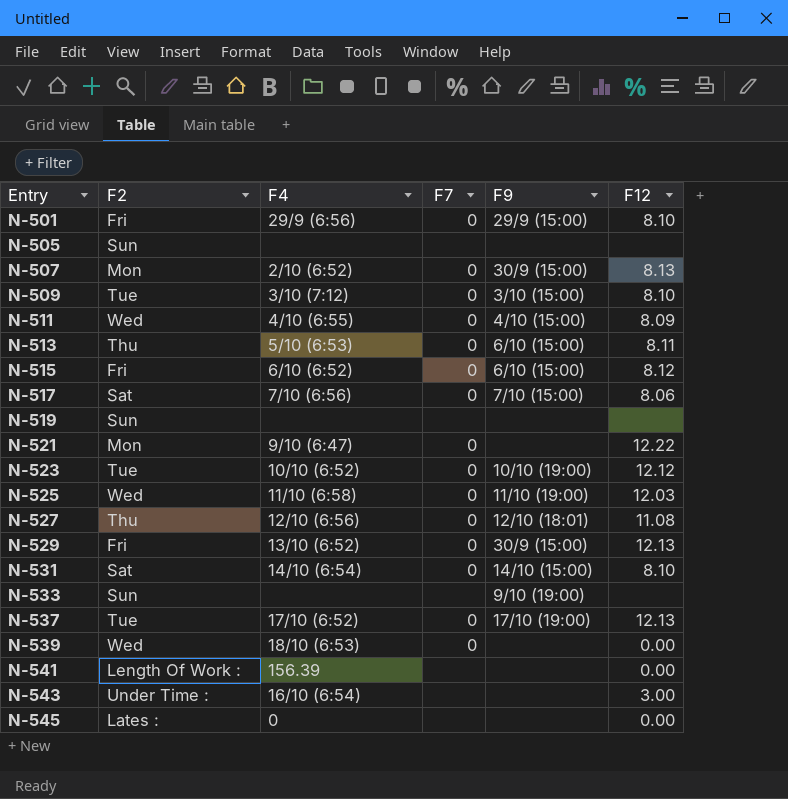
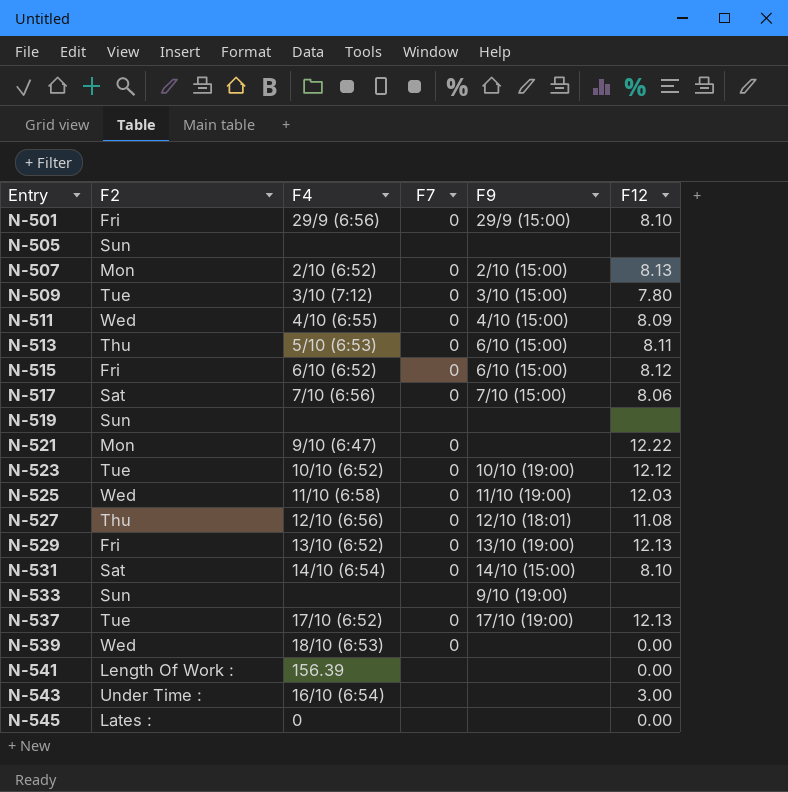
N-507 | F9: 30/9 (15:00) -> 2/10 (15:00)
N-509 | F12: 8.10 -> 7.80
N-529 | F9: 30/9 (15:00) -> 13/10 (19:00)

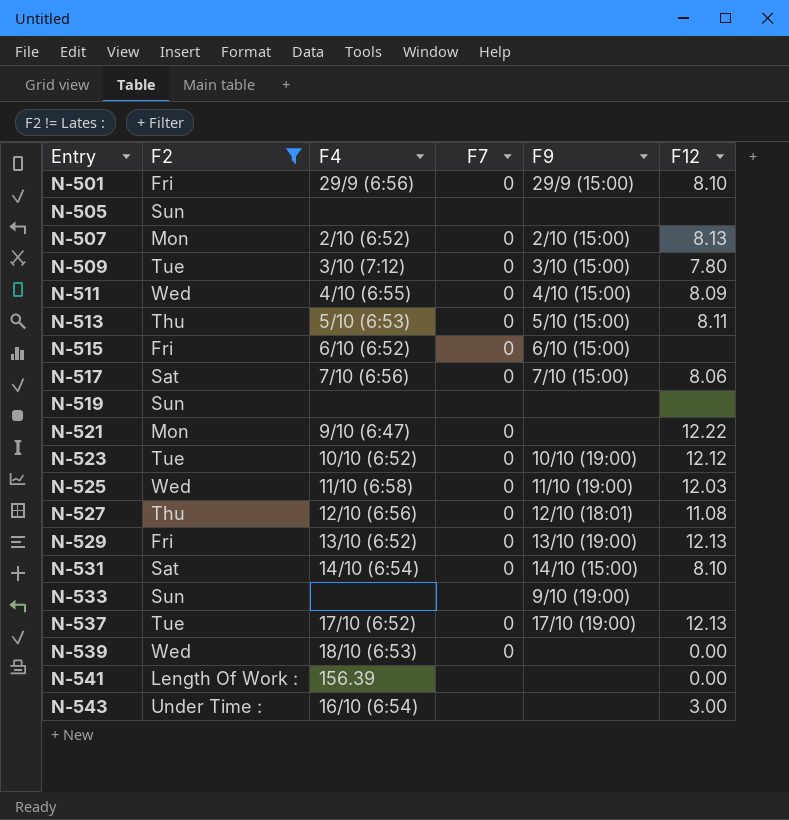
filter: none -> F2 != Lates :
N-513 | F9: 6/10 (15:00) -> 5/10 (15:00)
N-515 | F12: 8.12 -> none

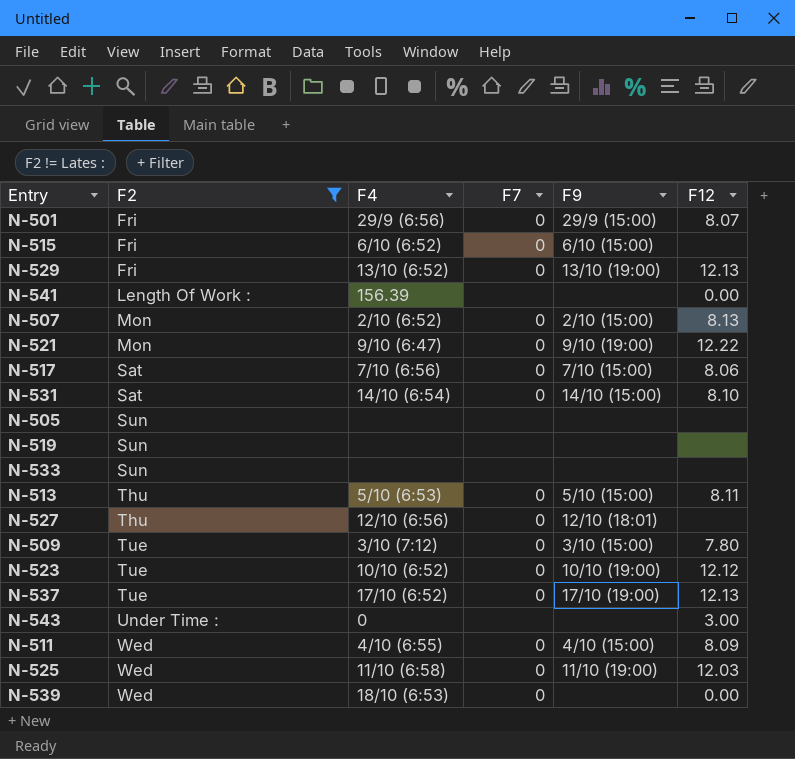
row order: Entry ascending -> F2 ascending
N-501 | F12: 8.10 -> 8.07
N-521 | F9: none -> 9/10 (19:00)
N-533 | F9: 9/10 (19:00) -> none
N-527 | F12: 11.08 -> none
N-543 | F4: 16/10 (6:54) -> 0

